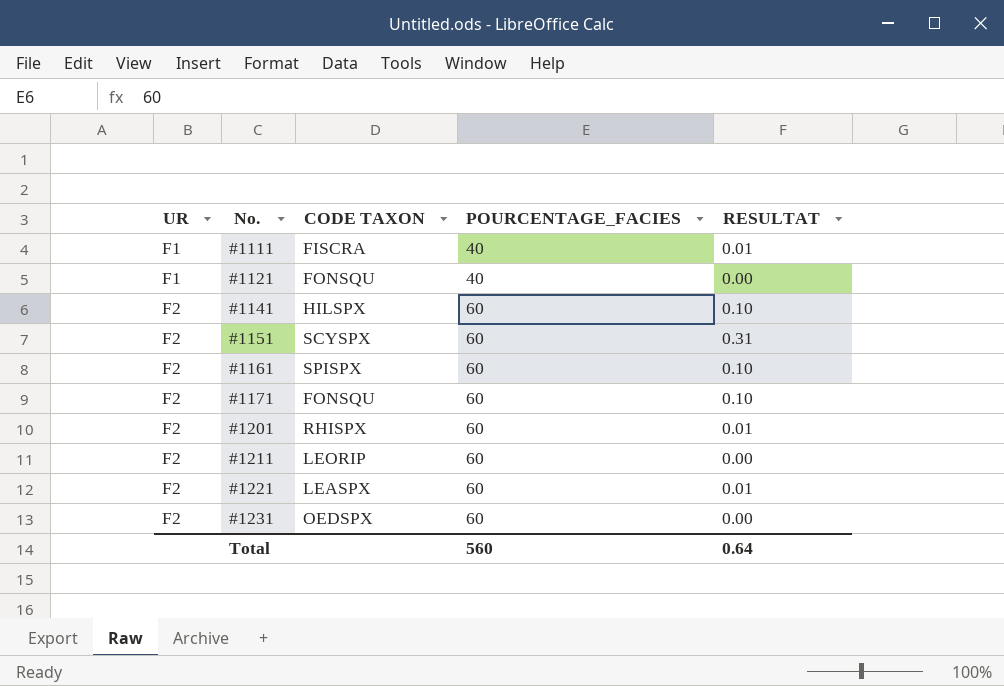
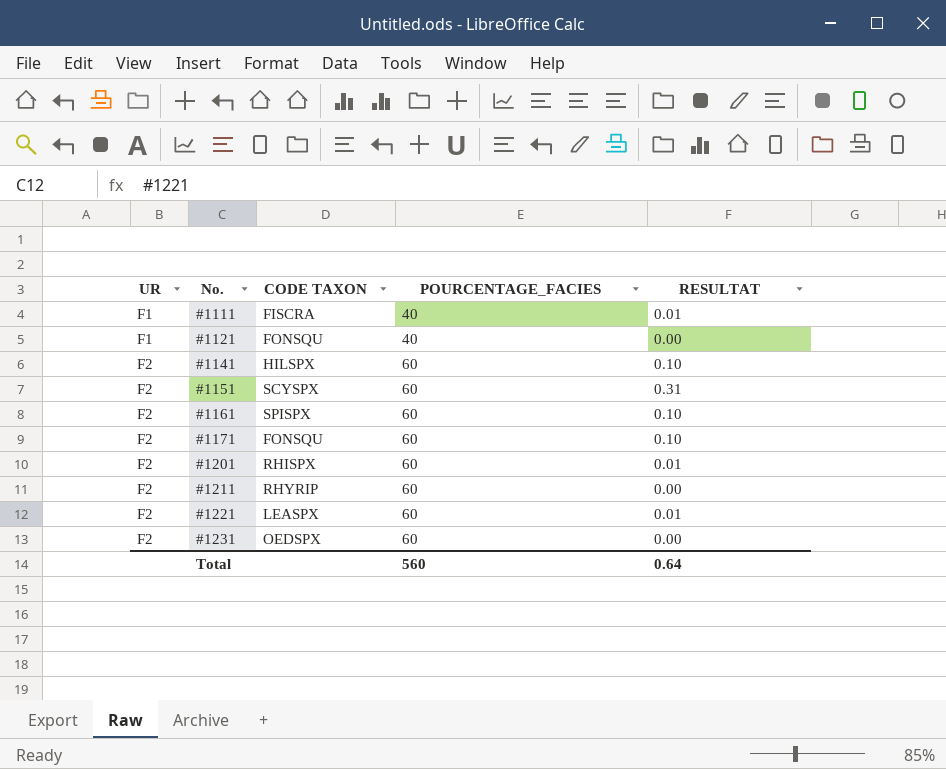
#1211 | CODE TAXON: LEORIP -> RHYRIP

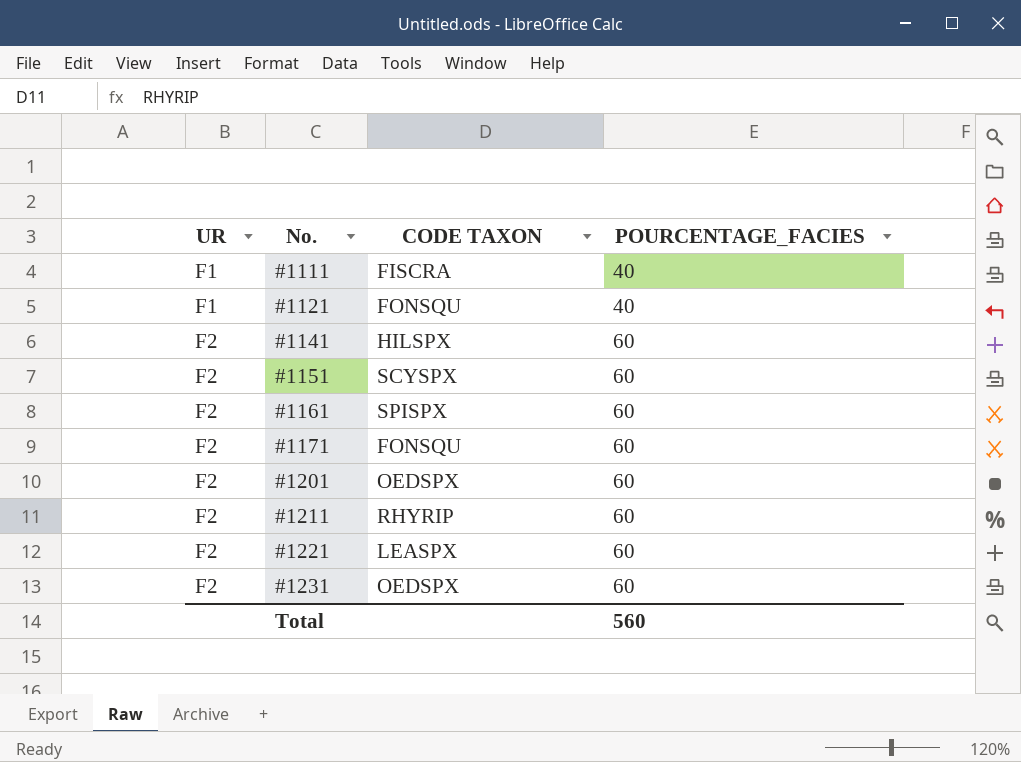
column RESULTAT | position: 5 -> none
#1201 | CODE TAXON: RHISPX -> OEDSPX

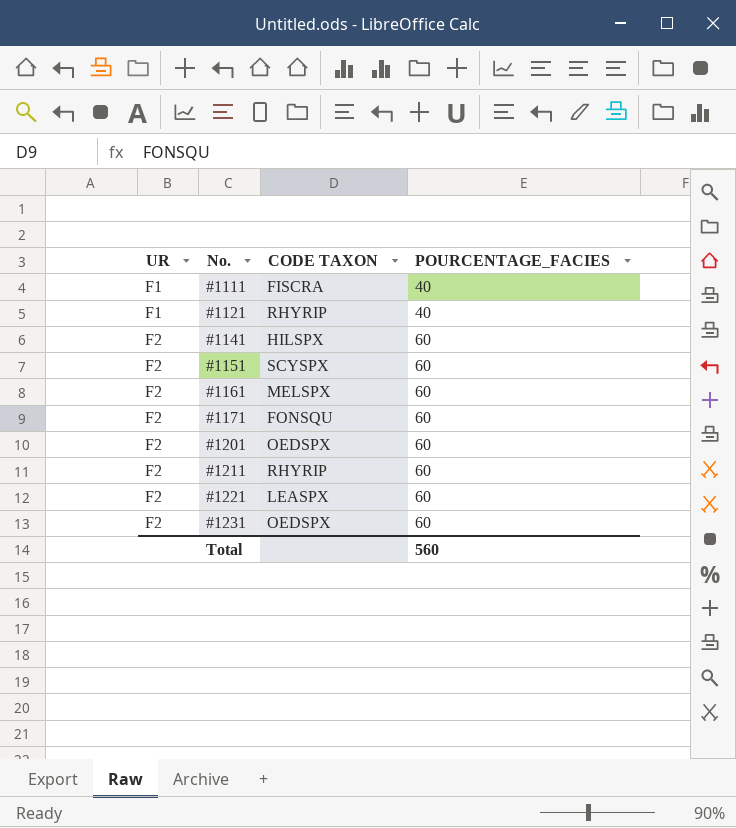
#1121 | CODE TAXON: FONSQU -> RHYRIP
#1161 | CODE TAXON: SPISPX -> MELSPX

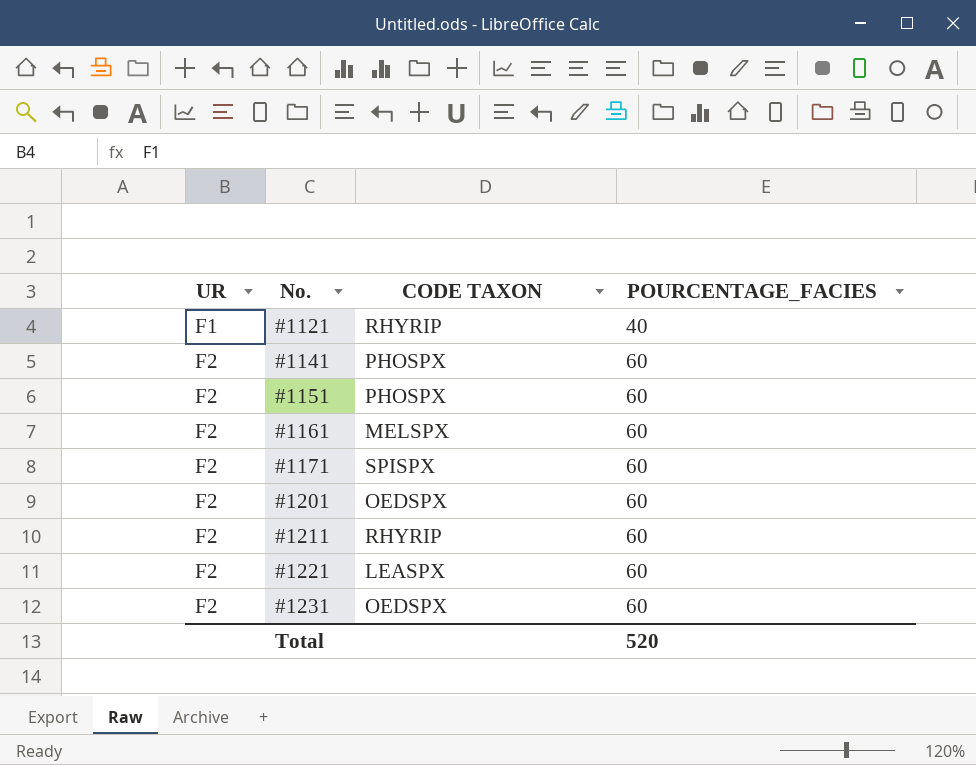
row #1111: F1 | FISCRA | 40 -> none
#1141 | CODE TAXON: HILSPX -> PHOSPX
#1151 | CODE TAXON: SCYSPX -> PHOSPX
#1171 | CODE TAXON: FONSQU -> SPISPX
Total | POURCENTAGE_FACIES: 560 -> 520

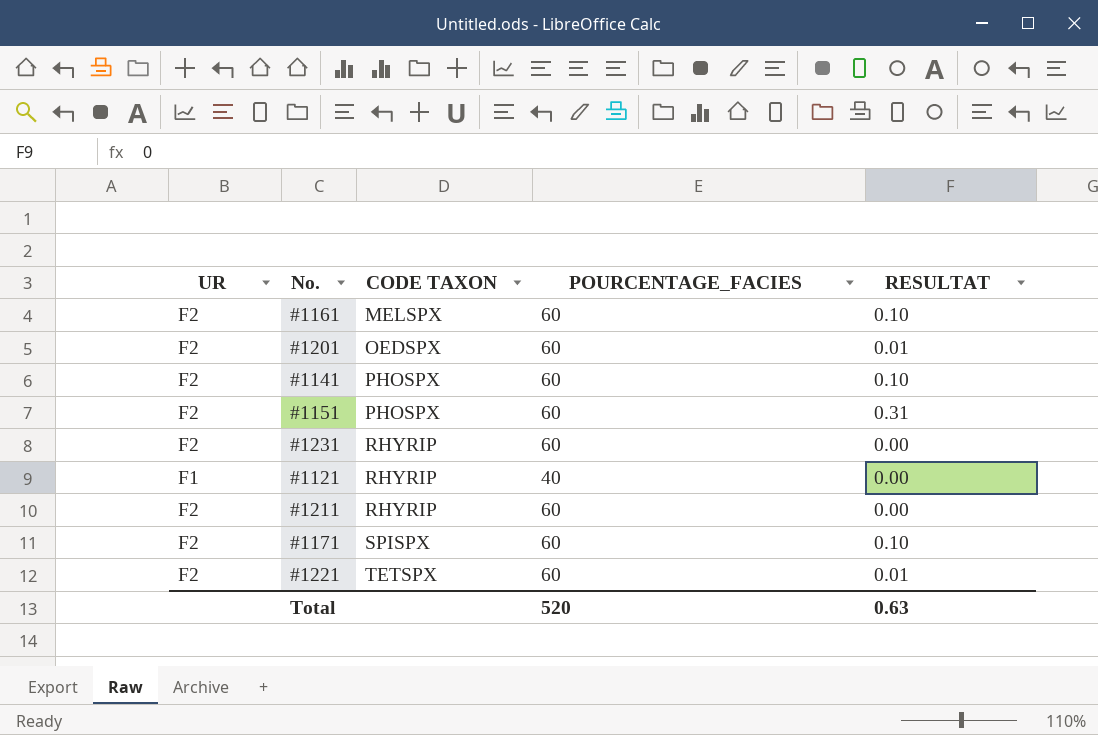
row order: UR ascending -> CODE TAXON ascending
column RESULTAT | position: none -> 5
#1231 | CODE TAXON: OEDSPX -> RHYRIP
#1221 | CODE TAXON: LEASPX -> TETSPX

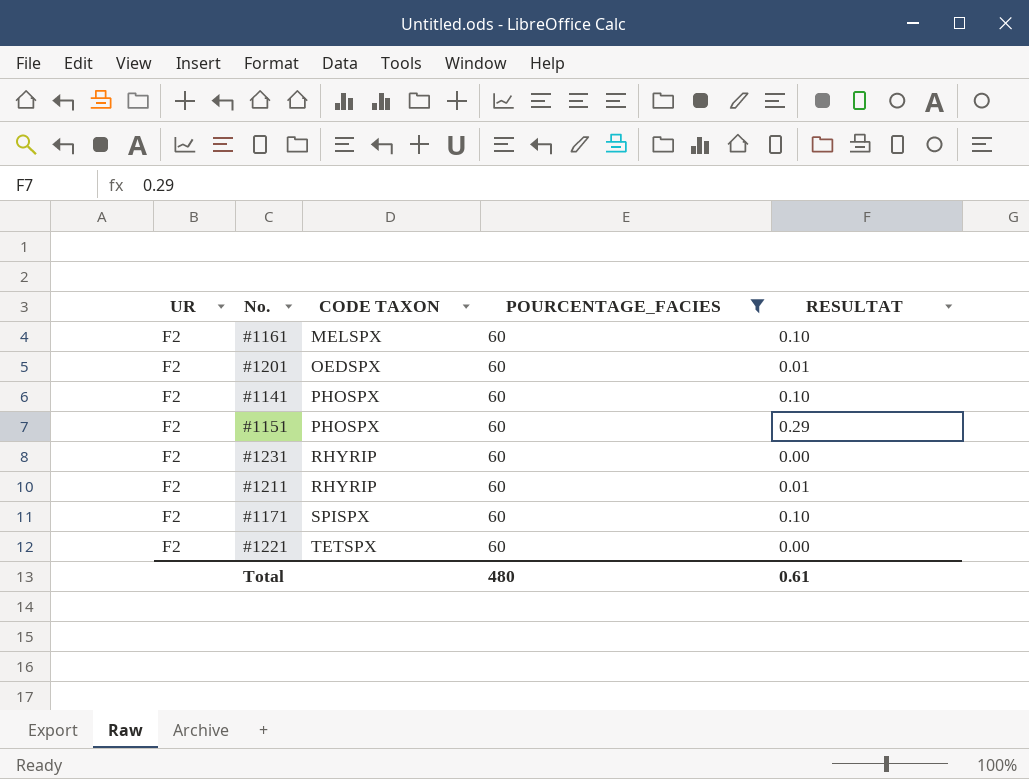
filter: none -> POURCENTAGE_FACIES = 60
#1151 | RESULTAT: 0.31 -> 0.29
#1211 | RESULTAT: 0.00 -> 0.01
#1221 | RESULTAT: 0.01 -> 0.00
Total | POURCENTAGE_FACIES: 520 -> 480
Total | RESULTAT: 0.63 -> 0.61

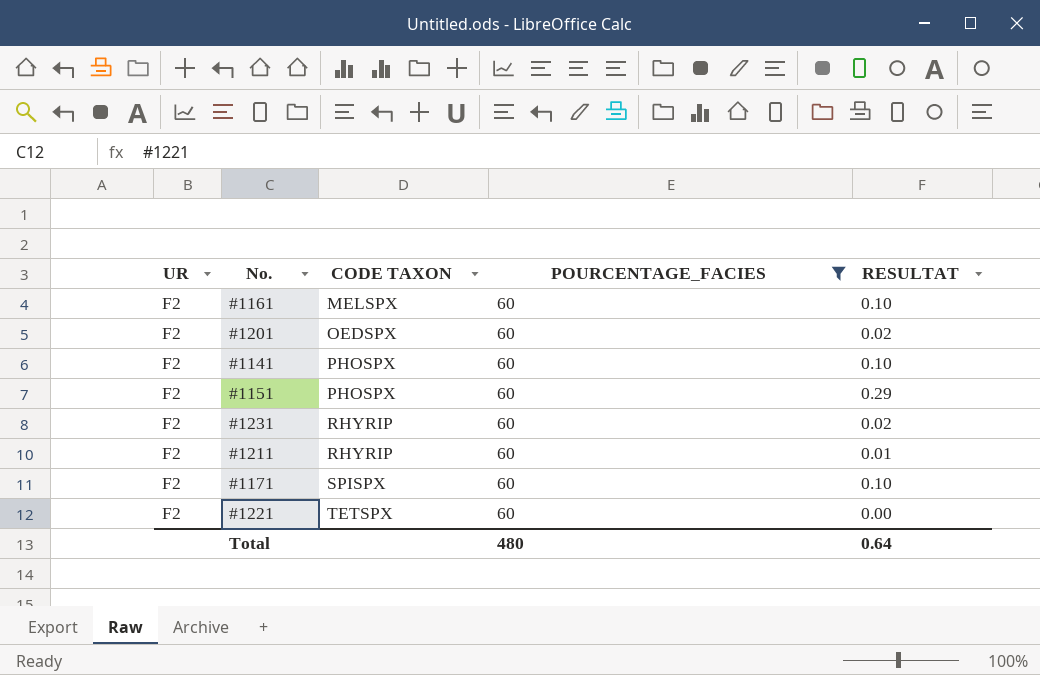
#1201 | RESULTAT: 0.01 -> 0.02
#1231 | RESULTAT: 0.00 -> 0.02
Total | RESULTAT: 0.61 -> 0.64

